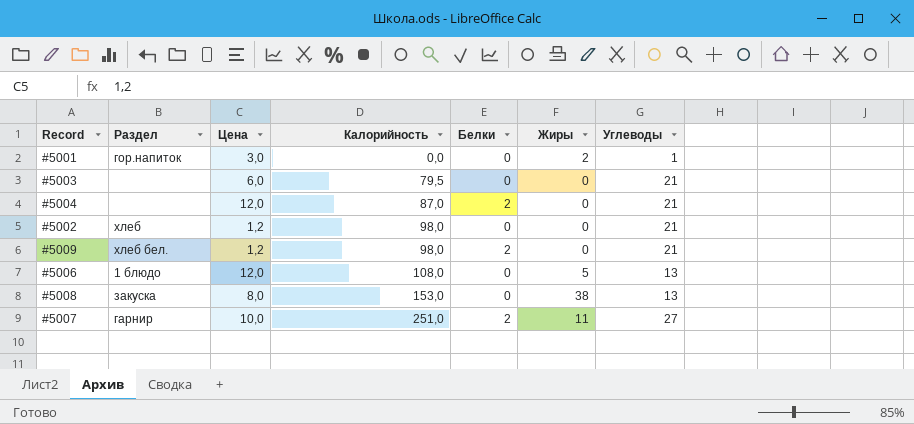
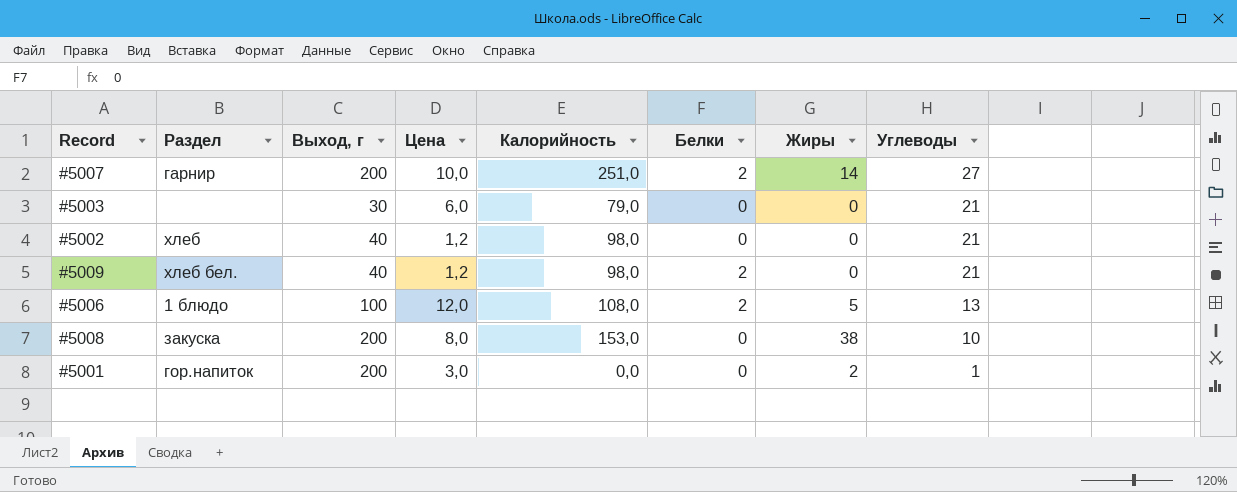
row order: Калорийность ascending -> Углеводы descending
column Выход, г | position: none -> 3
row #5004: none | 12,0 | 87,0 | 2 | 0 | 21 -> none
#5007 | Жиры: 11 -> 14
#5003 | Калорийность: 79,5 -> 79,0
#5006 | Белки: 0 -> 2
#5008 | Углеводы: 13 -> 10

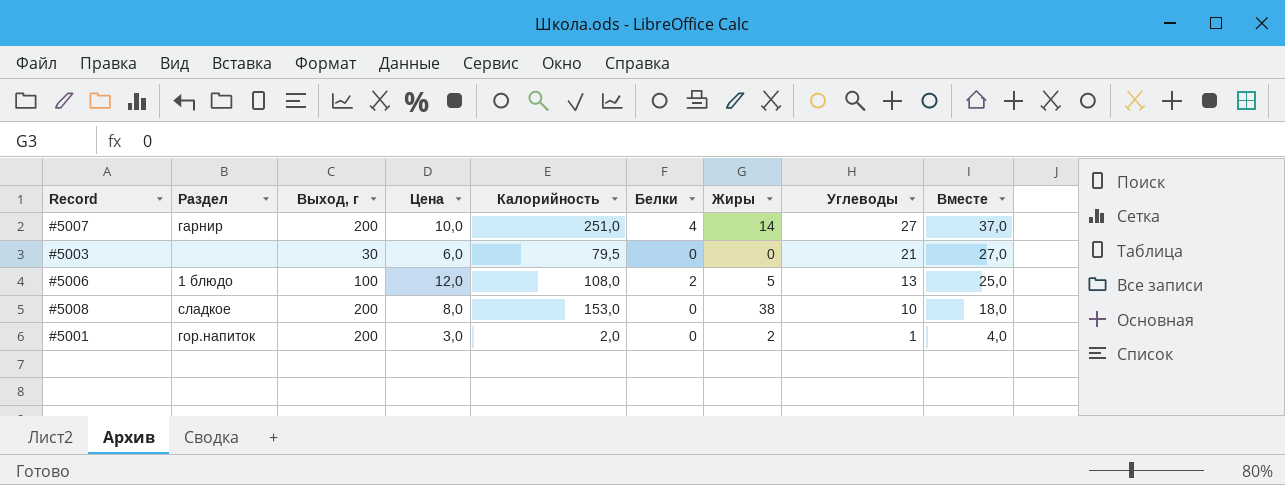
column Вместе | formula: none -> [Цена] + [Углеводы]
row #5002: хлеб | 40 | 1,2 | 98,0 | 0 | 0 | 21 -> none
row #5009: хлеб бел. | 40 | 1,2 | 98,0 | 2 | 0 | 21 -> none
#5007 | Белки: 2 -> 4
#5003 | Калорийность: 79,0 -> 79,5
#5008 | Раздел: закуска -> сладкое
#5001 | Калорийность: 0,0 -> 2,0

